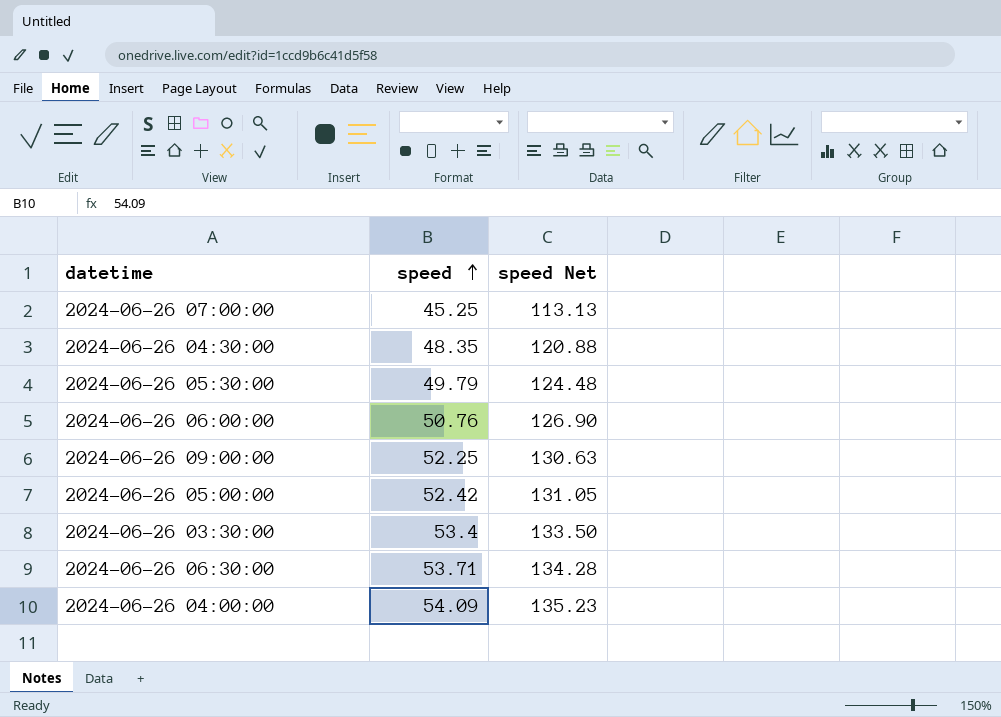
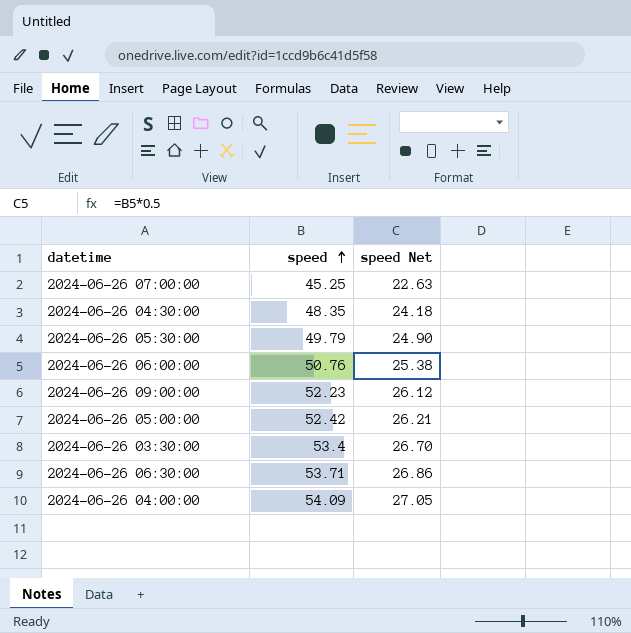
column speed Net | formula: [speed] * 2.5 -> [speed] * 0.5
2024-06-26 09:00:00 | speed: 52.25 -> 52.23

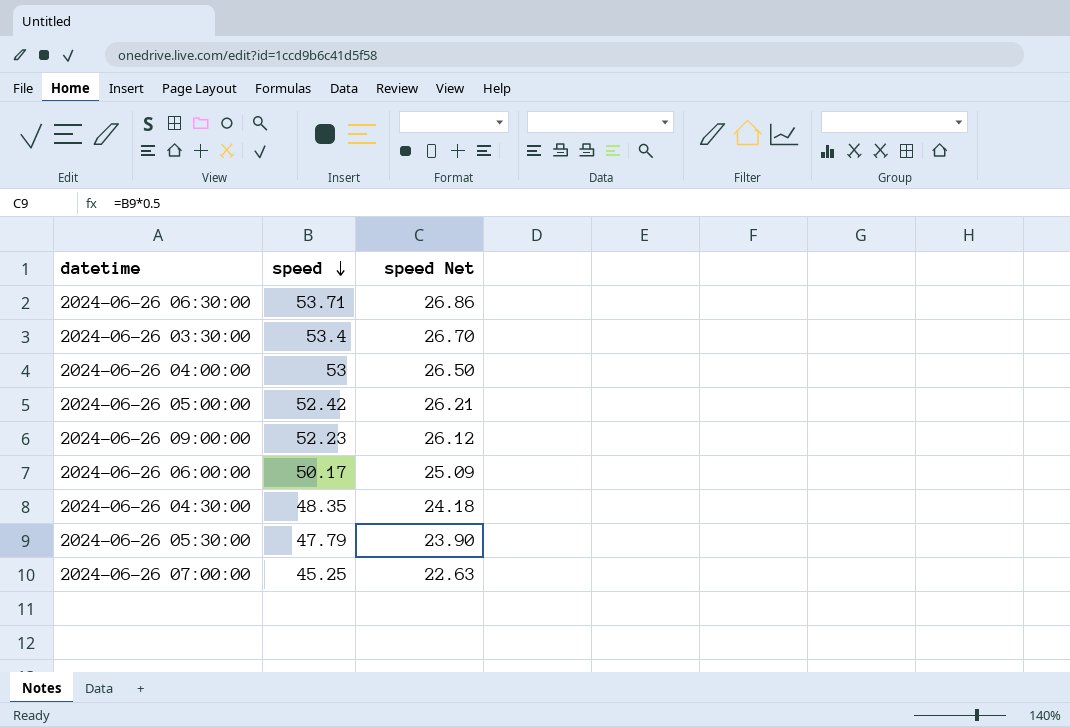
row order: speed ascending -> speed descending
2024-06-26 04:00:00 | speed: 54.09 -> 53
2024-06-26 04:00:00 | speed Net: 27.05 -> 26.50
2024-06-26 06:00:00 | speed: 50.76 -> 50.17
2024-06-26 06:00:00 | speed Net: 25.38 -> 25.09
2024-06-26 05:30:00 | speed: 49.79 -> 47.79
2024-06-26 05:30:00 | speed Net: 24.90 -> 23.90

